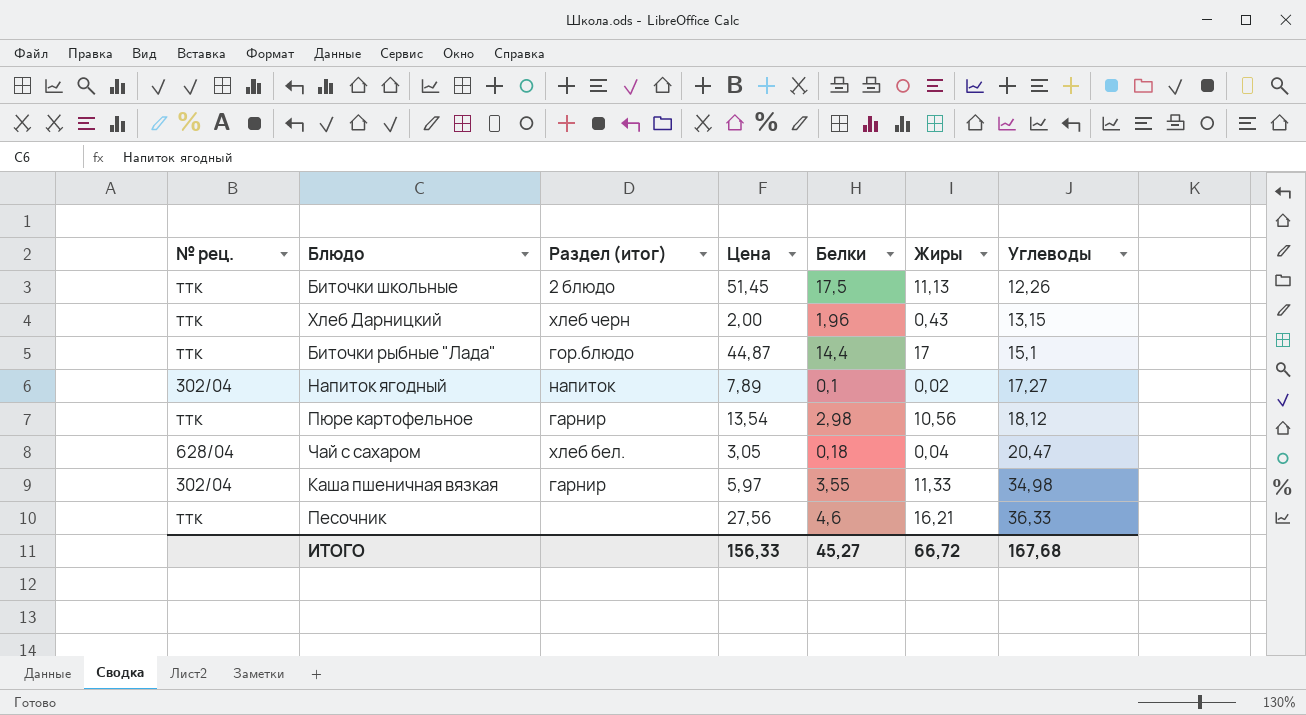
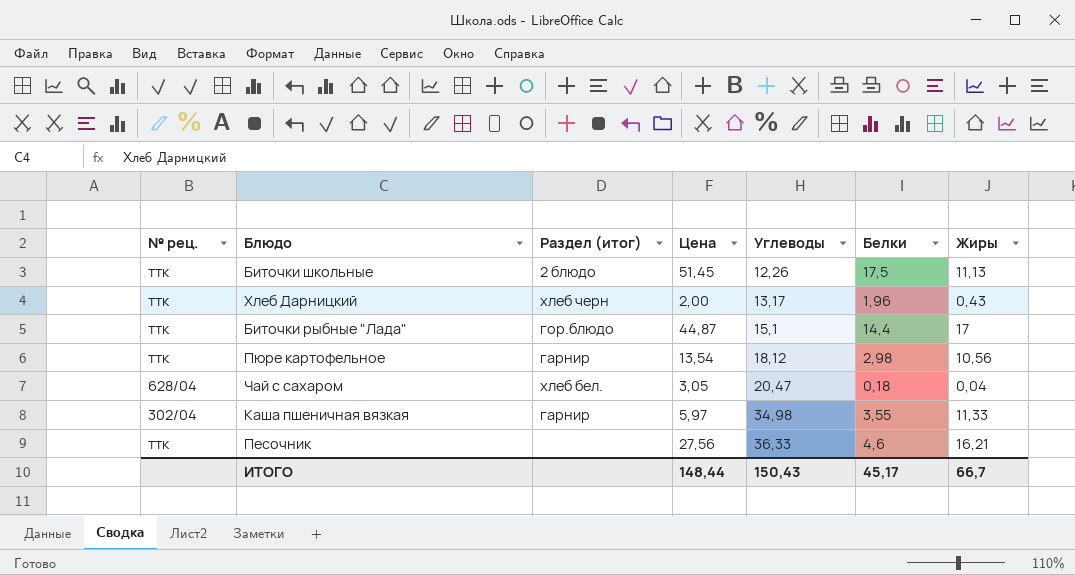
column Углеводы | position: 7 -> 5
row Напиток ягодный: 302/04 | напиток | 7,89 | 0,1 | 0,02 | 17,27 -> none
Хлеб Дарницкий | Углеводы: 13,15 -> 13,17
ИТОГО | Цена: 156,33 -> 148,44
ИТОГО | Углеводы: 167,68 -> 150,43
ИТОГО | Белки: 45,27 -> 45,17
ИТОГО | Жиры: 66,72 -> 66,7

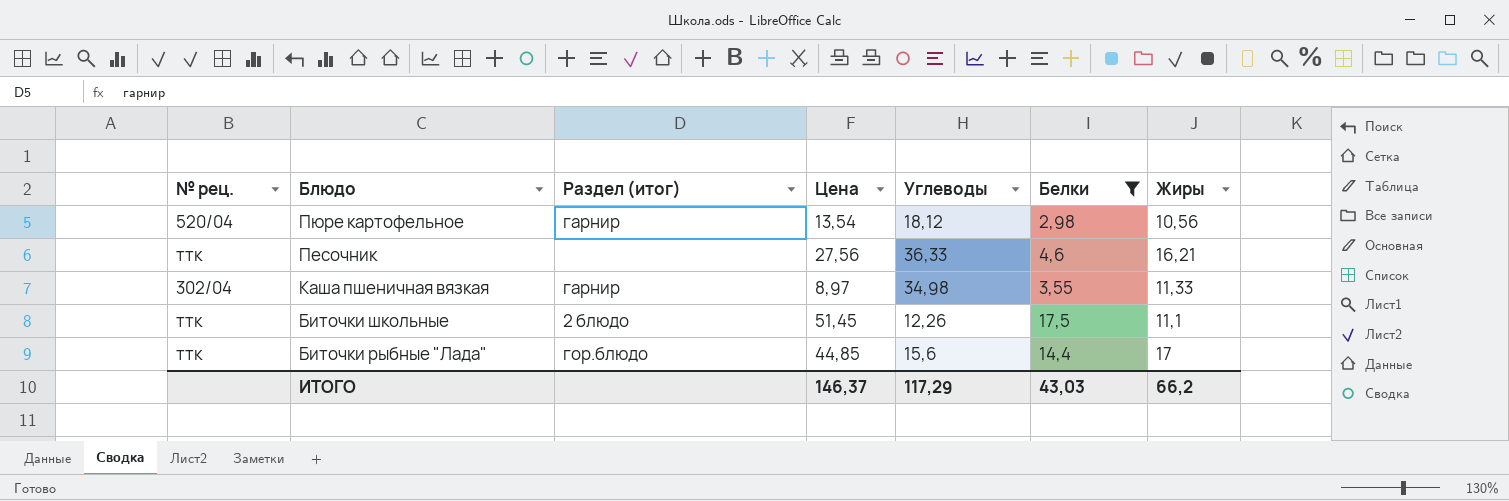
filter: none -> Белки >= 2,98
row order: Углеводы ascending -> Блюдо descending
Пюре картофельное | № рец.: ттк -> 520/04
Каша пшеничная вязкая | Цена: 5,97 -> 8,97
Биточки школьные | Жиры: 11,13 -> 11,1
Биточки рыбные "Лада" | Цена: 44,87 -> 44,85
Биточки рыбные "Лада" | Углеводы: 15,1 -> 15,6
ИТОГО | Цена: 148,44 -> 146,37
ИТОГО | Углеводы: 150,43 -> 117,29
ИТОГО | Белки: 45,17 -> 43,03
ИТОГО | Жиры: 66,7 -> 66,2

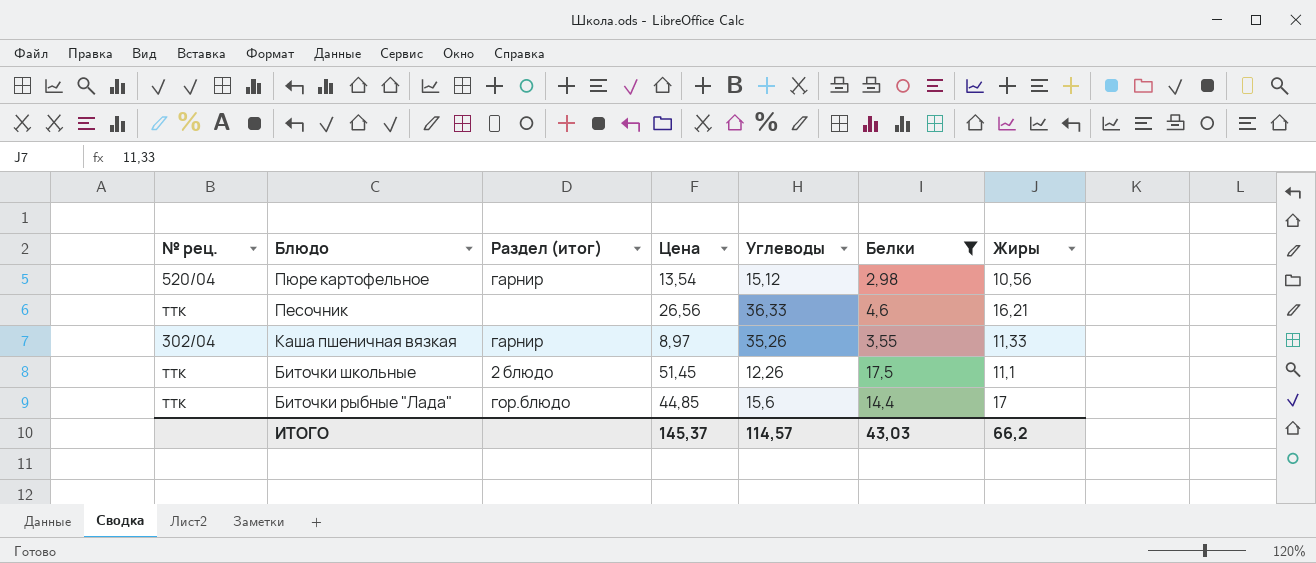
Пюре картофельное | Углеводы: 18,12 -> 15,12
Песочник | Цена: 27,56 -> 26,56
Каша пшеничная вязкая | Углеводы: 34,98 -> 35,26
ИТОГО | Цена: 146,37 -> 145,37
ИТОГО | Углеводы: 117,29 -> 114,57

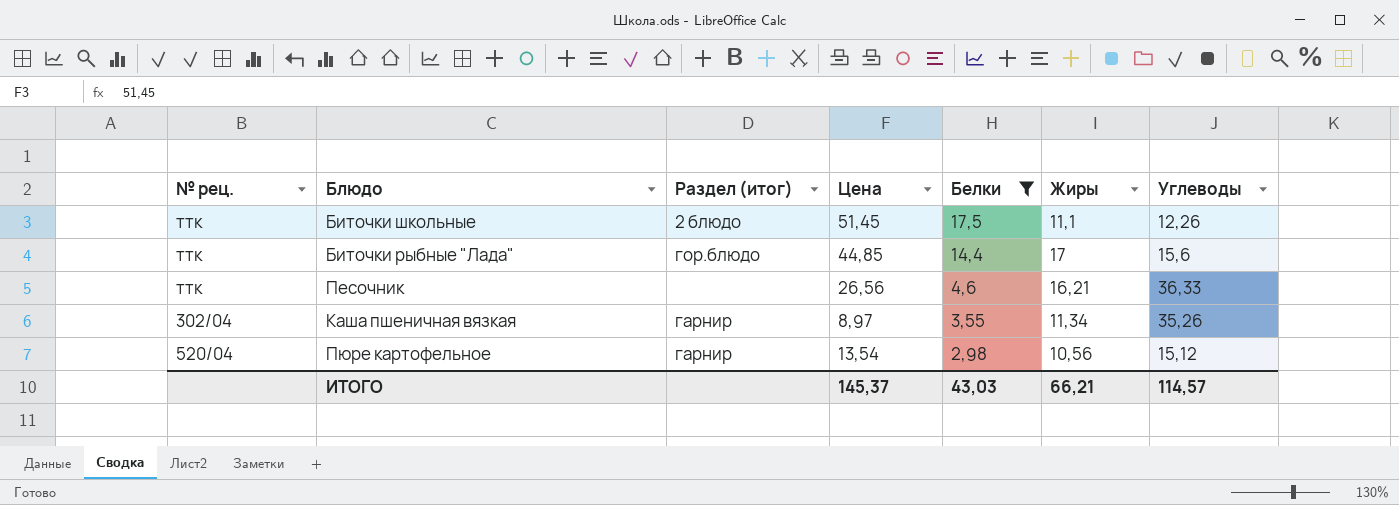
row order: Блюдо descending -> Белки descending
column Углеводы | position: 5 -> 7
Каша пшеничная вязкая | Жиры: 11,33 -> 11,34
ИТОГО | Жиры: 66,2 -> 66,21

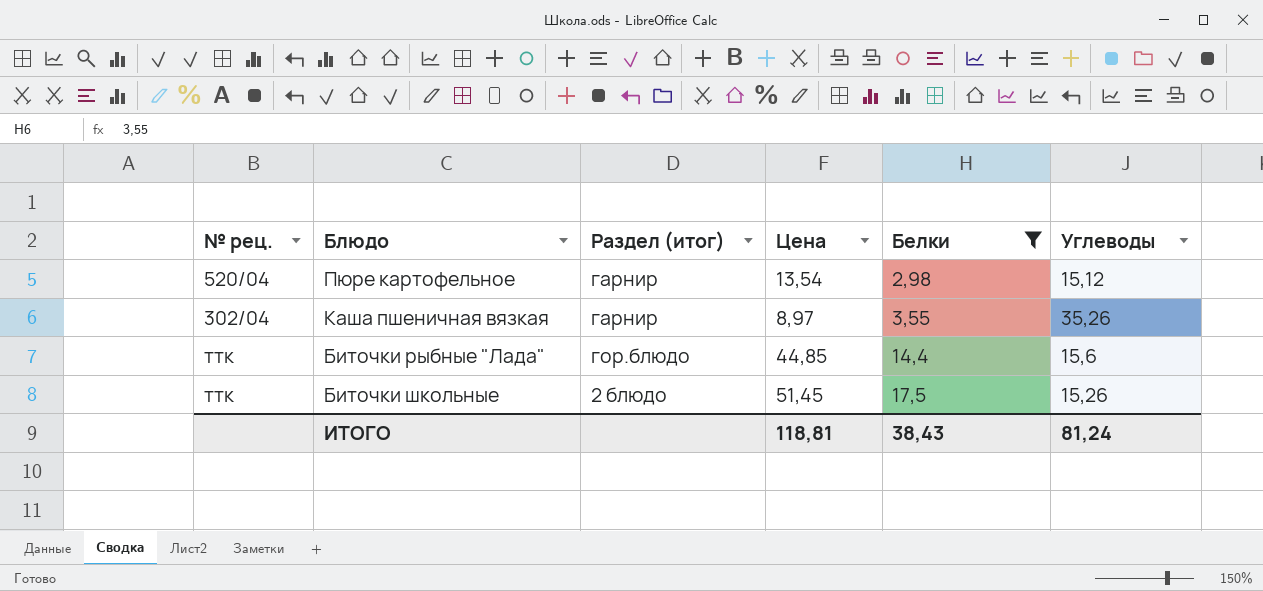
row order: Белки descending -> Белки ascending
column Жиры | position: 6 -> none
row Песочник: ттк | none | 26,56 | 4,6 | 16,21 | 36,33 -> none
Биточки школьные | Углеводы: 12,26 -> 15,26
ИТОГО | Цена: 145,37 -> 118,81
ИТОГО | Белки: 43,03 -> 38,43
ИТОГО | Углеводы: 114,57 -> 81,24

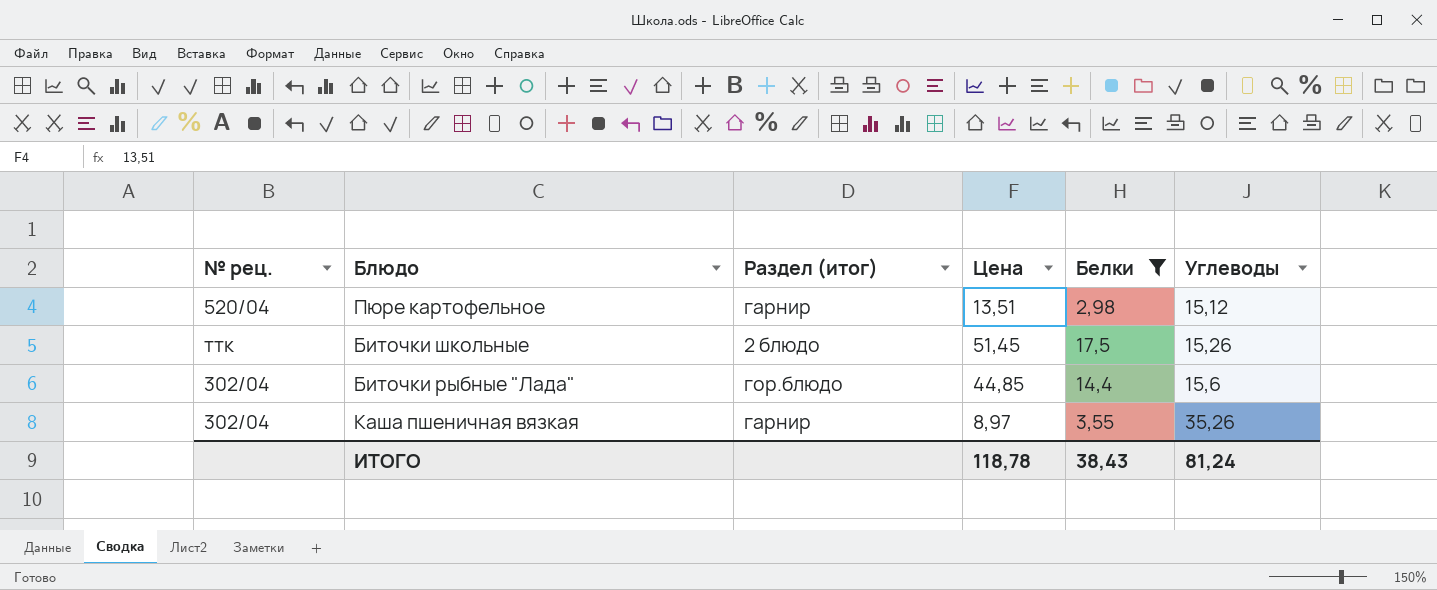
row order: Белки ascending -> Углеводы ascending
Пюре картофельное | Цена: 13,54 -> 13,51
Биточки рыбные "Лада" | № рец.: ттк -> 302/04
ИТОГО | Цена: 118,81 -> 118,78

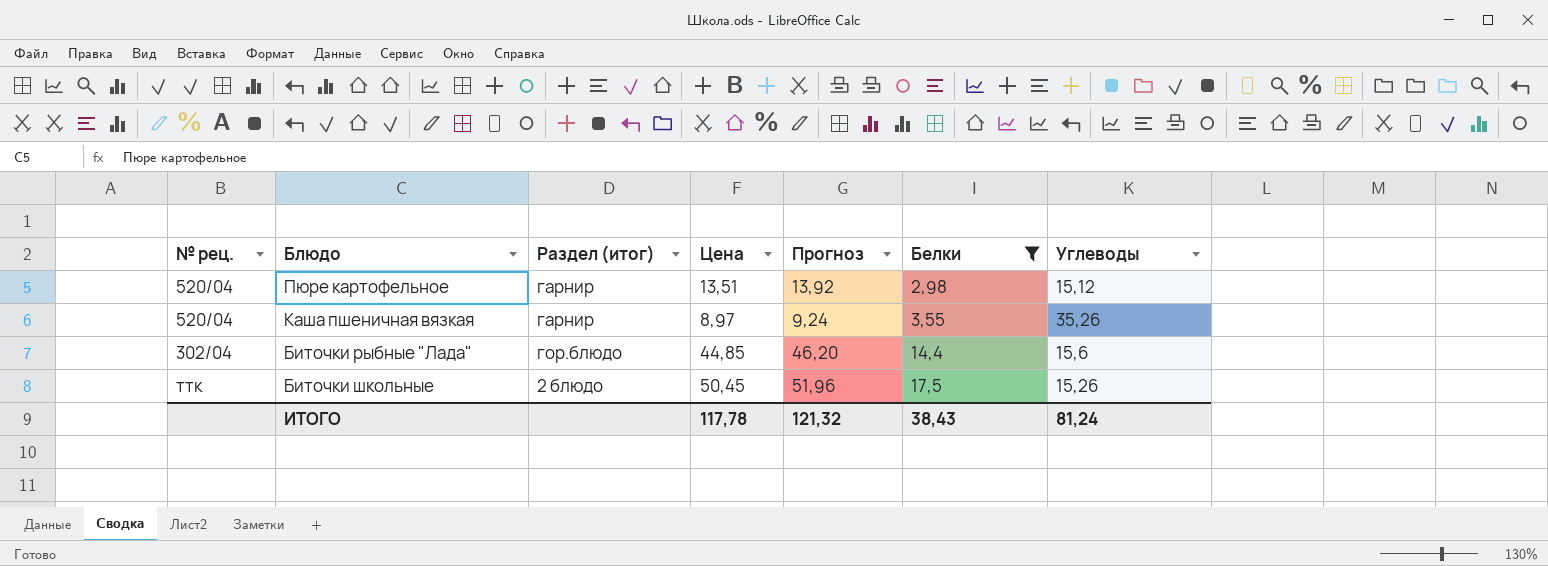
row order: Углеводы ascending -> Белки ascending
column Прогноз | formula: none -> [Цена] * 1,03
Каша пшеничная вязкая | № рец.: 302/04 -> 520/04
Биточки школьные | Цена: 51,45 -> 50,45
ИТОГО | Цена: 118,78 -> 117,78

